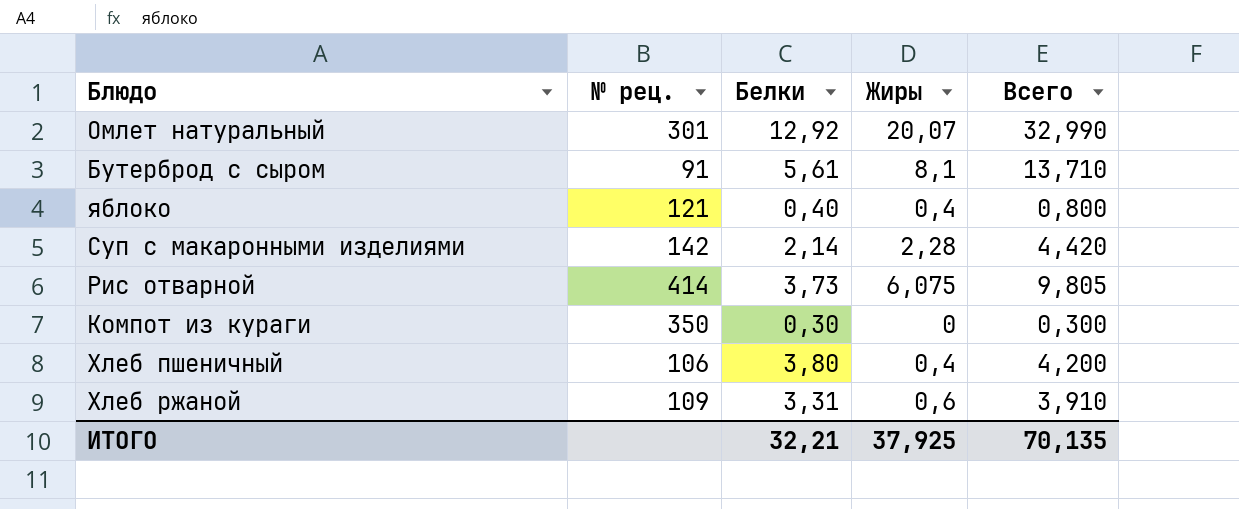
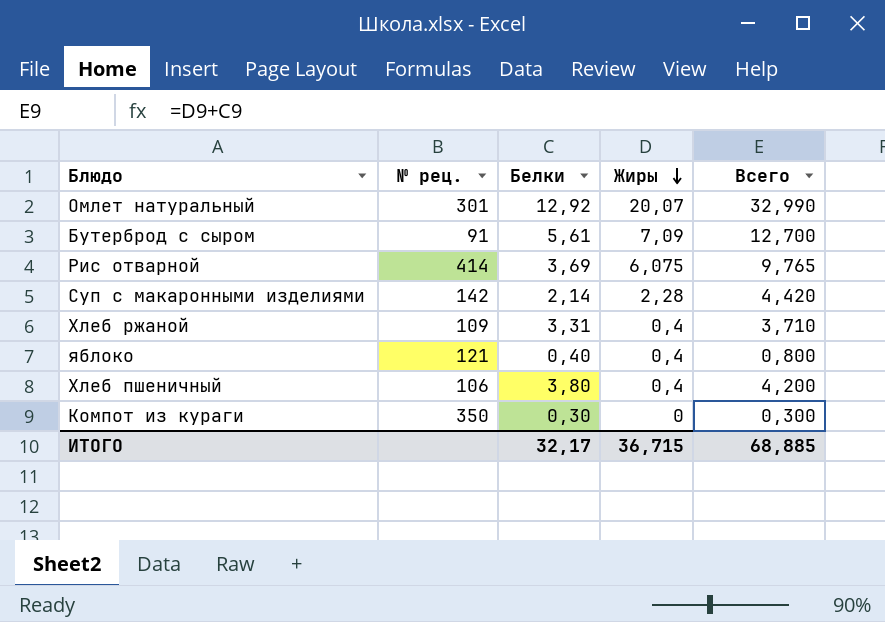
row order: none -> Жиры descending
Бутерброд с сыром | Жиры: 8,1 -> 7,09
Бутерброд с сыром | Всего: 13,710 -> 12,700
Рис отварной | Белки: 3,73 -> 3,69
Рис отварной | Всего: 9,805 -> 9,765
Хлеб ржаной | Жиры: 0,6 -> 0,4
Хлеб ржаной | Всего: 3,910 -> 3,710
ИТОГО | Белки: 32,21 -> 32,17
ИТОГО | Жиры: 37,925 -> 36,715
ИТОГО | Всего: 70,135 -> 68,885

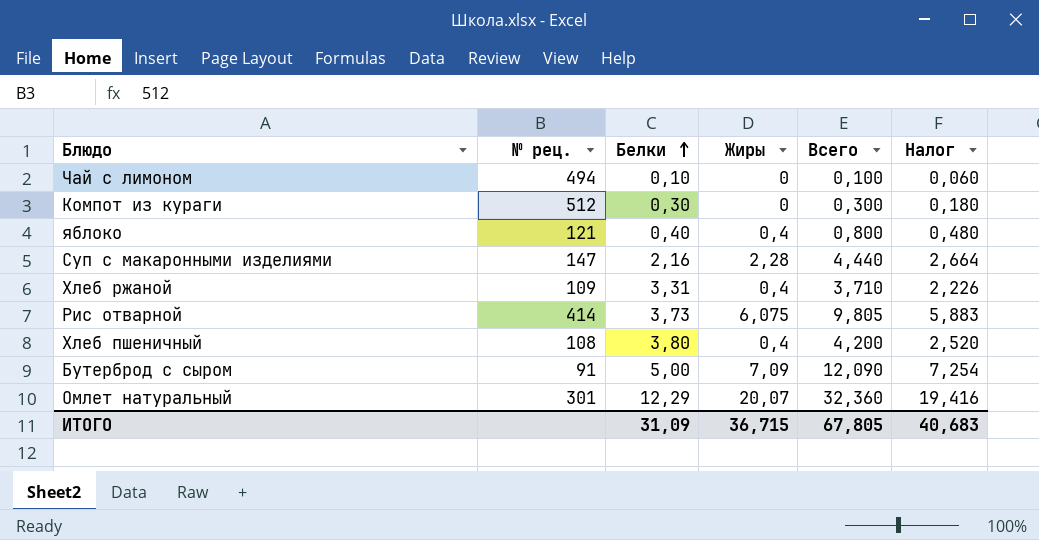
row order: Жиры descending -> Белки ascending
column Налог | formula: none -> [Всего] * 0,6
row Чай с лимоном: none -> 494 | 0,10 | 0 | 0,100 | 0,060
Компот из кураги | № рец.: 350 -> 512
Суп с макаронными изделиями | № рец.: 142 -> 147
Суп с макаронными изделиями | Белки: 2,14 -> 2,16
Суп с макаронными изделиями | Всего: 4,420 -> 4,440
Рис отварной | Белки: 3,69 -> 3,73
Рис отварной | Всего: 9,765 -> 9,805
Хлеб пшеничный | № рец.: 106 -> 108
Бутерброд с сыром | Белки: 5,61 -> 5,00
Бутерброд с сыром | Всего: 12,700 -> 12,090
Омлет натуральный | Белки: 12,92 -> 12,29
Омлет натуральный | Всего: 32,990 -> 32,360
ИТОГО | Белки: 32,17 -> 31,09
ИТОГО | Всего: 68,885 -> 67,805

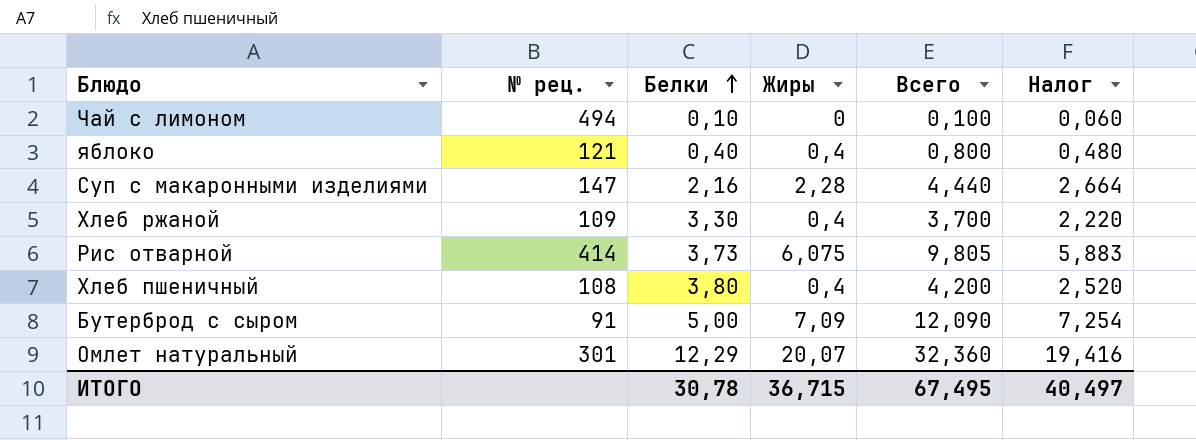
row Компот из кураги: 512 | 0,30 | 0 | 0,300 | 0,180 -> none
Хлеб ржаной | Белки: 3,31 -> 3,30
Хлеб ржаной | Всего: 3,710 -> 3,700
Хлеб ржаной | Налог: 2,226 -> 2,220
ИТОГО | Белки: 31,09 -> 30,78
ИТОГО | Всего: 67,805 -> 67,495
ИТОГО | Налог: 40,683 -> 40,497

